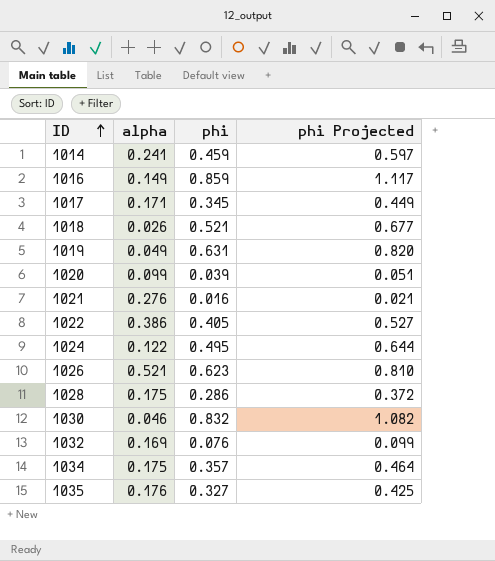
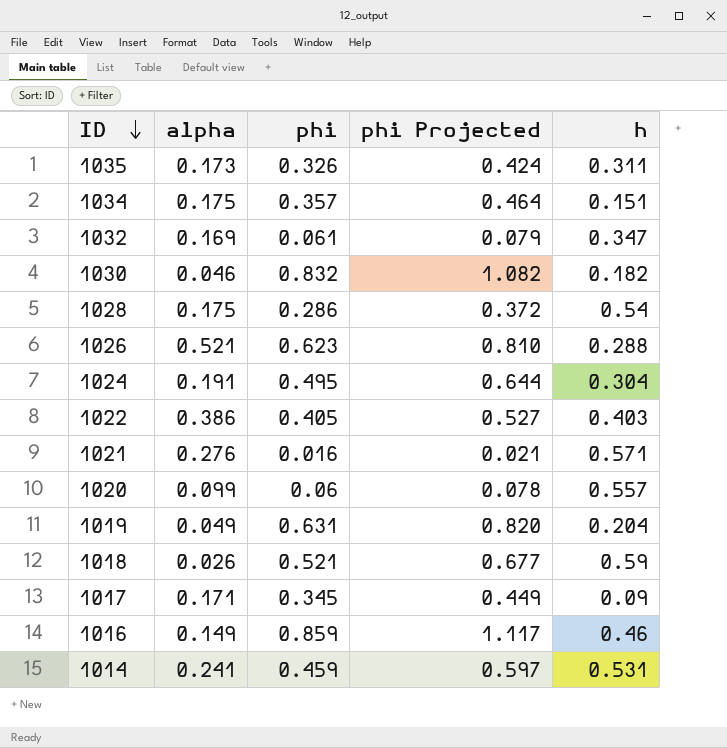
row order: ID ascending -> ID descending
column h | position: none -> 5
1035 | alpha: 0.176 -> 0.173
1035 | phi: 0.327 -> 0.326
1035 | phi Projected: 0.425 -> 0.424
1032 | phi: 0.076 -> 0.061
1032 | phi Projected: 0.099 -> 0.079
1024 | alpha: 0.122 -> 0.191
1020 | phi: 0.039 -> 0.06
1020 | phi Projected: 0.051 -> 0.078

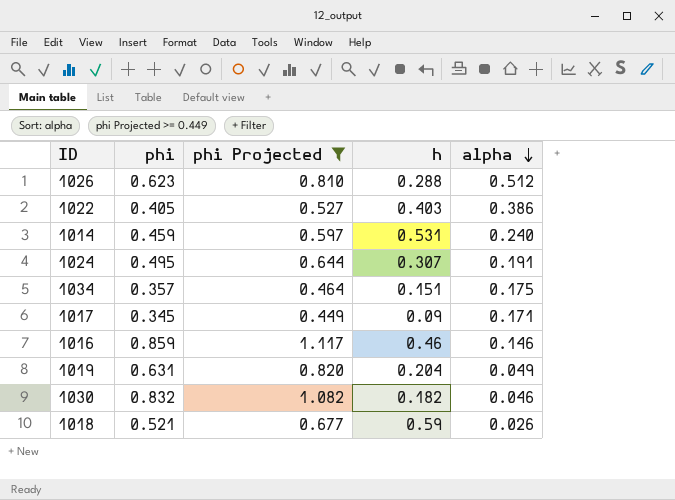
filter: none -> phi Projected >= 0.449
row order: ID descending -> alpha descending
column alpha | position: 2 -> 5
1026 | alpha: 0.521 -> 0.512
1014 | alpha: 0.241 -> 0.240
1024 | h: 0.304 -> 0.307
1016 | alpha: 0.149 -> 0.146

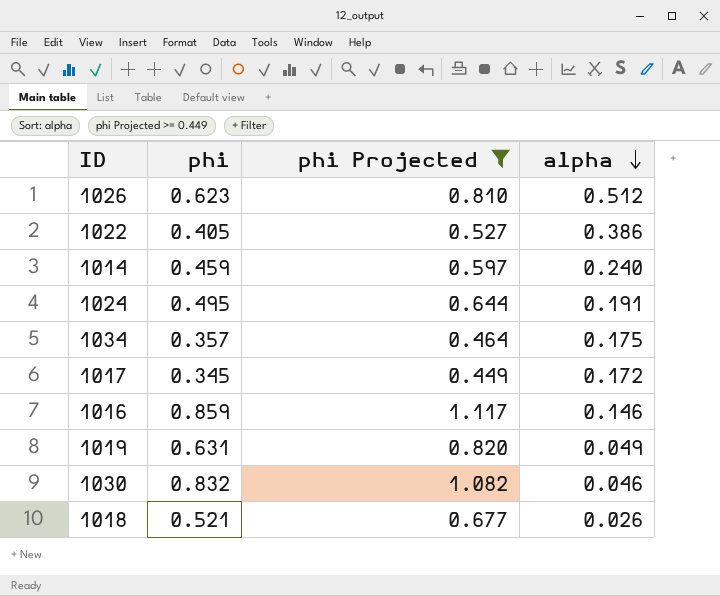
column h | position: 4 -> none
1017 | alpha: 0.171 -> 0.172

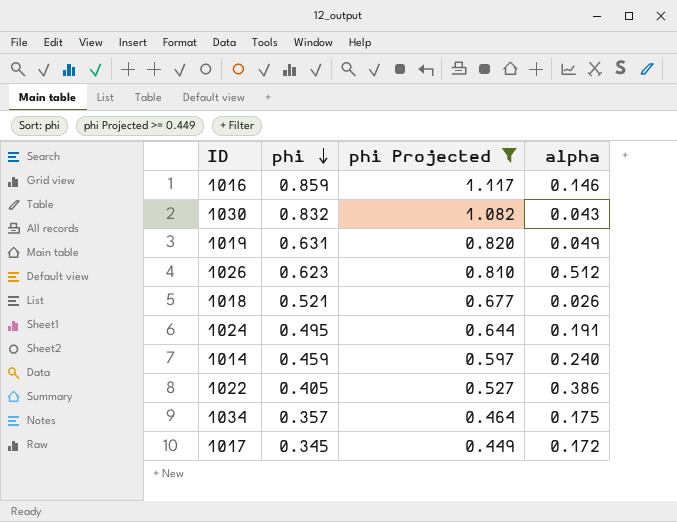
row order: alpha descending -> phi descending
1030 | alpha: 0.046 -> 0.043

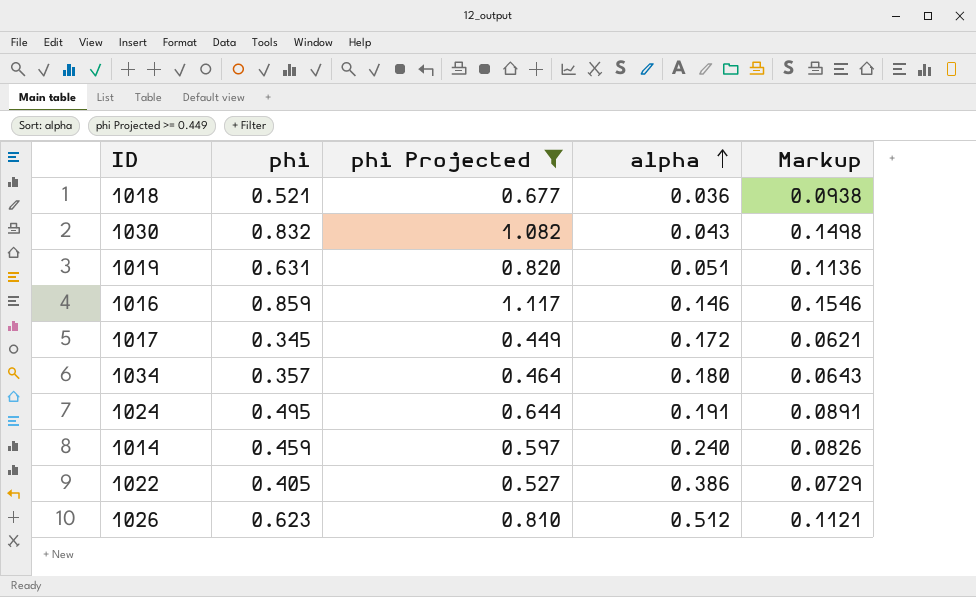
row order: phi descending -> alpha ascending
column Markup | formula: none -> [phi] * 0.18
1018 | alpha: 0.026 -> 0.036
1019 | alpha: 0.049 -> 0.051
1034 | alpha: 0.175 -> 0.180

